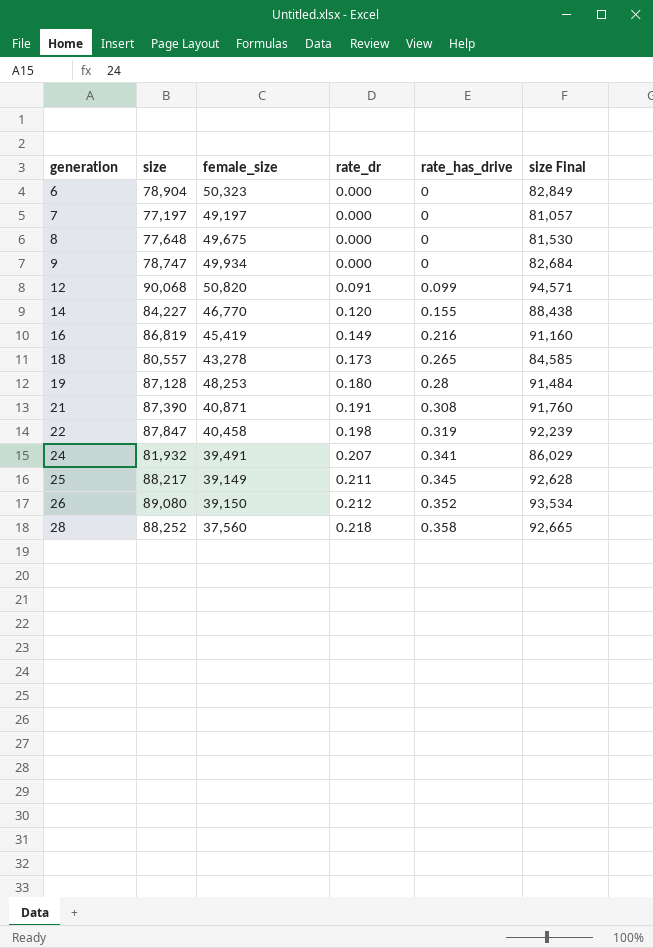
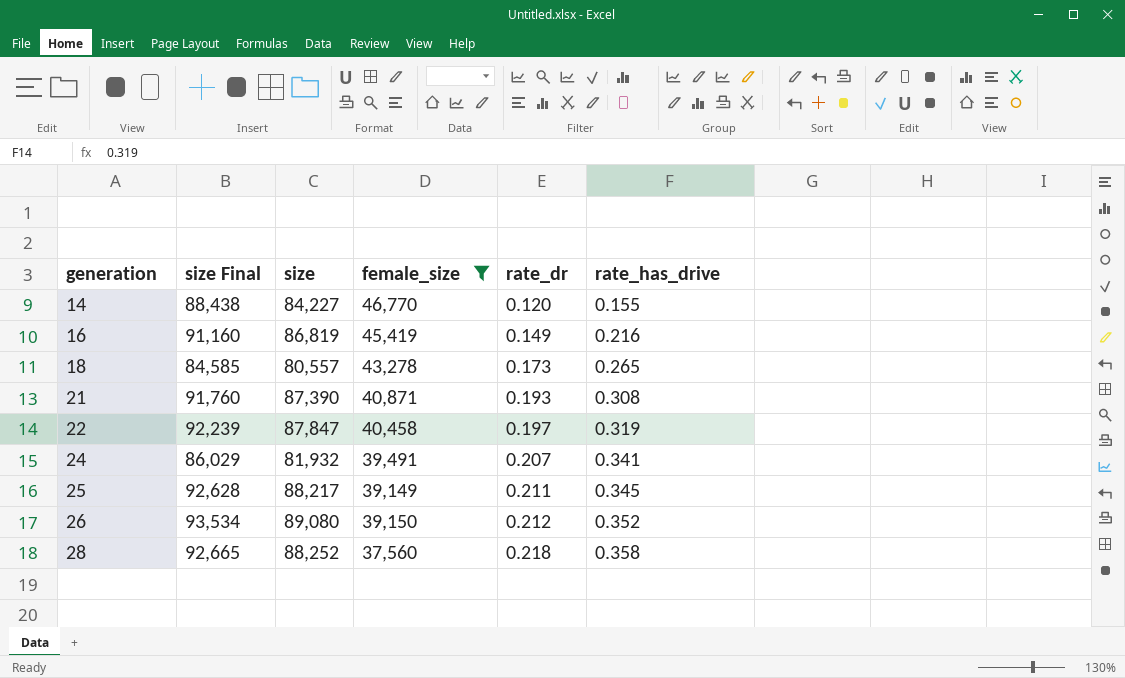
filter: none -> female_size <= 46,770
column size Final | position: 6 -> 2
21 | rate_dr: 0.191 -> 0.193
22 | rate_dr: 0.198 -> 0.197

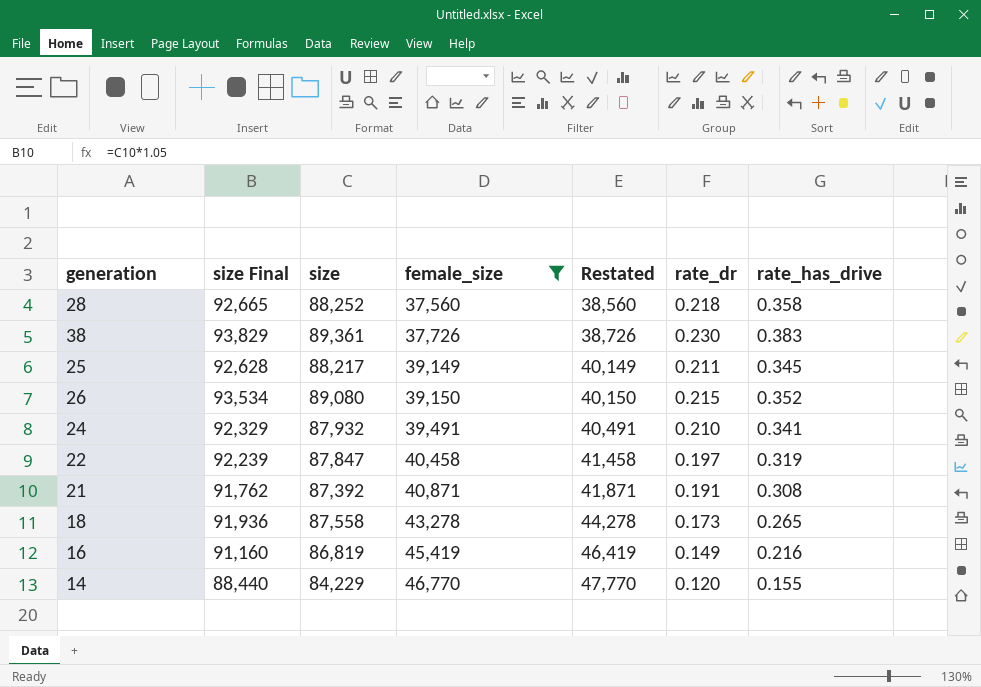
row order: generation ascending -> female_size ascending
column Restated | formula: none -> [female_size] + 1000
row 38: none -> 93,829 | 89,361 | 37,726 | 38,726 | 0.230 | 0.383
26 | rate_dr: 0.212 -> 0.215
24 | size Final: 86,029 -> 92,329
24 | size: 81,932 -> 87,932
24 | rate_dr: 0.207 -> 0.210
21 | size Final: 91,760 -> 91,762
21 | size: 87,390 -> 87,392
21 | rate_dr: 0.193 -> 0.191
18 | size Final: 84,585 -> 91,936
18 | size: 80,557 -> 87,558
14 | size Final: 88,438 -> 88,440
14 | size: 84,227 -> 84,229

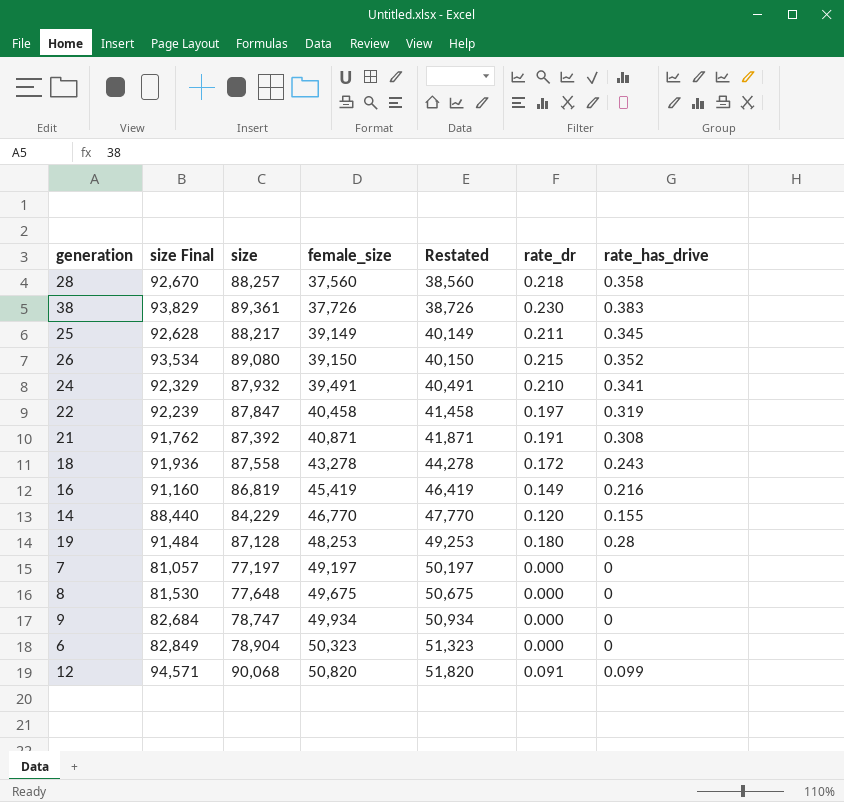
filter: female_size <= 46,770 -> none
28 | size Final: 92,665 -> 92,670
28 | size: 88,252 -> 88,257
18 | rate_dr: 0.173 -> 0.172
18 | rate_has_drive: 0.265 -> 0.243

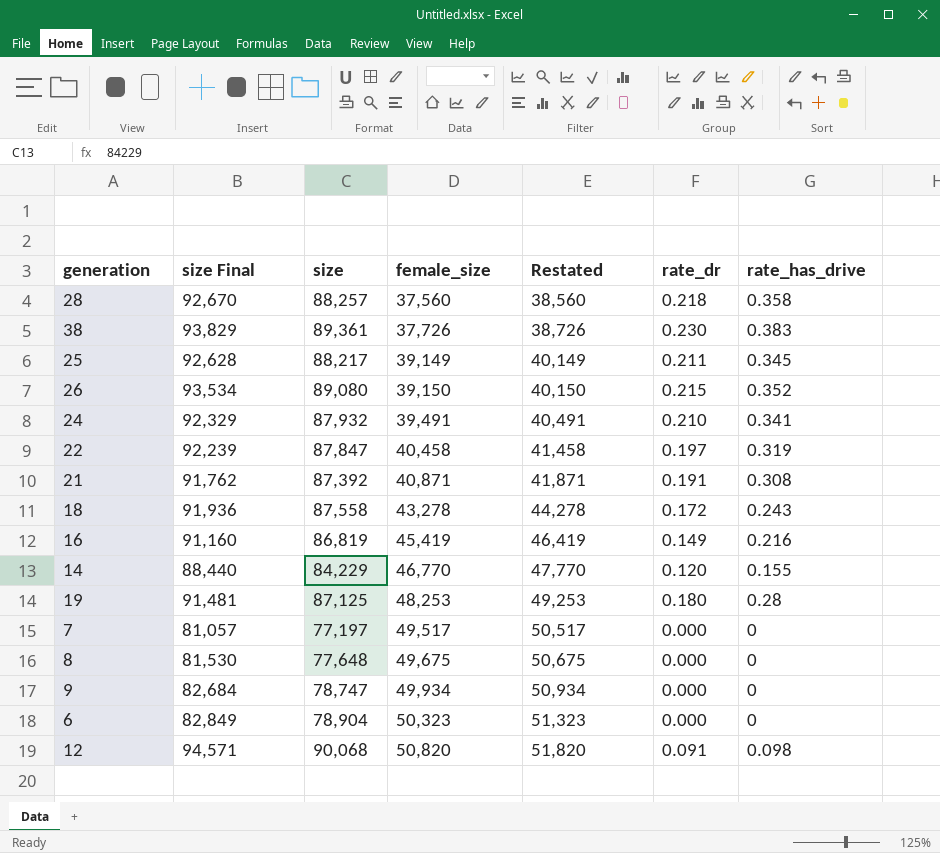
19 | size Final: 91,484 -> 91,481
19 | size: 87,128 -> 87,125
7 | female_size: 49,197 -> 49,517
7 | Restated: 50,197 -> 50,517
12 | rate_has_drive: 0.099 -> 0.098

